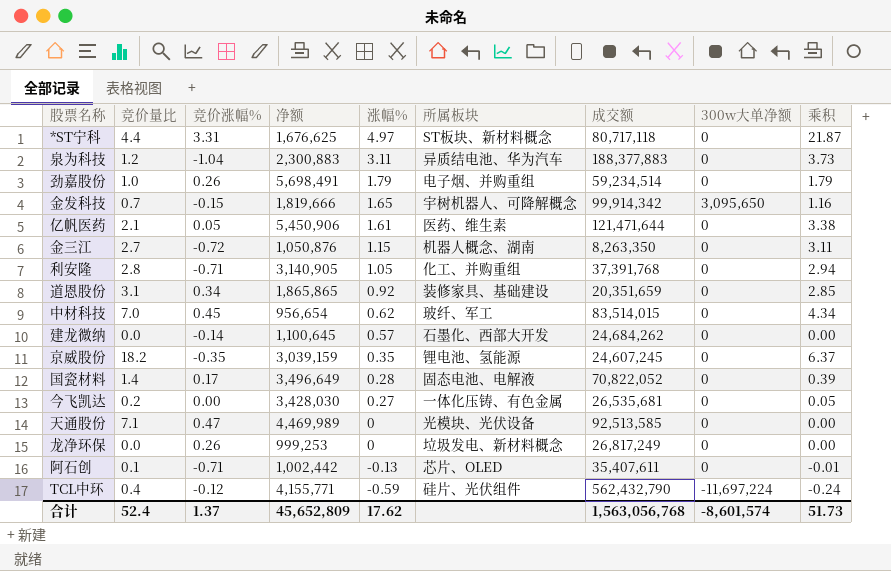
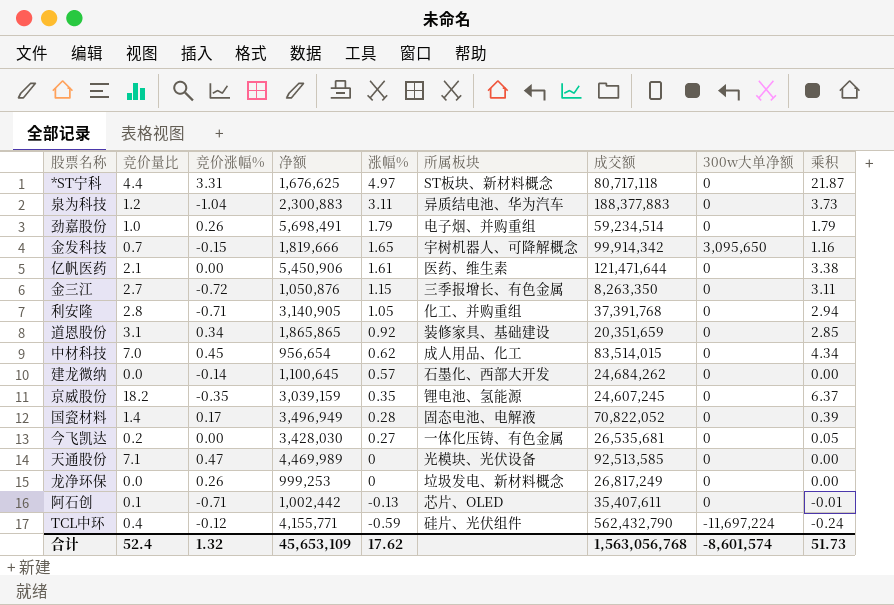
亿帆医药 | 竞价涨幅%: 0.05 -> 0.00
金三江 | 所属板块: 机器人概念、湖南 -> 三季报增长、有色金属
中材科技 | 所属板块: 玻纤、军工 -> 成人用品、化工
国瓷材料 | 净额: 3,496,649 -> 3,496,949
合计 | 竞价涨幅%: 1.37 -> 1.32
合计 | 净额: 45,652,809 -> 45,653,109

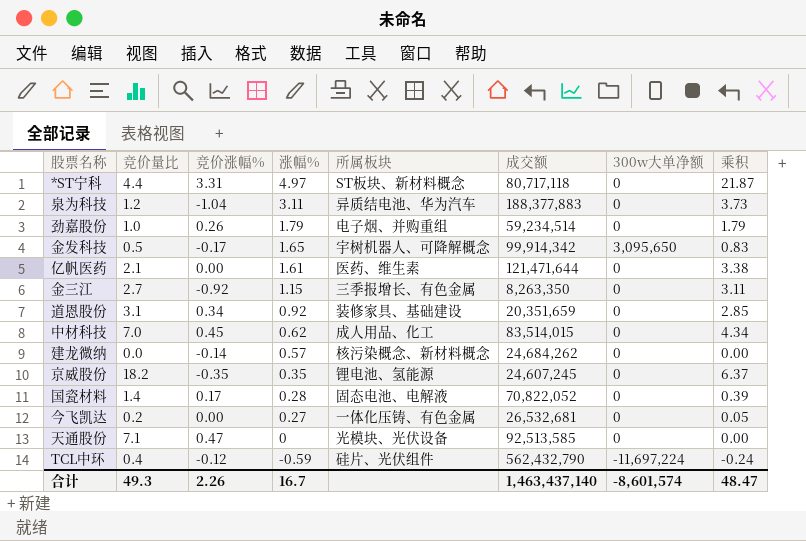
column 净额 | position: 4 -> none
row 利安隆: 2.8 | -0.71 | 3,140,905 | 1.05 | 化工、并购重组 | 37,391,768 | 0 | 2.94 -> none
row 龙净环保: 0.0 | 0.26 | 999,253 | 0 | 垃圾发电、新材料概念 | 26,817,249 | 0 | 0.00 -> none
row 阿石创: 0.1 | -0.71 | 1,002,442 | -0.13 | 芯片、OLED | 35,407,611 | 0 | -0.01 -> none
金发科技 | 竞价量比: 0.7 -> 0.5
金发科技 | 竞价涨幅%: -0.15 -> -0.17
金发科技 | 乘积: 1.16 -> 0.83
金三江 | 竞价涨幅%: -0.72 -> -0.92
建龙微纳 | 所属板块: 石墨化、西部大开发 -> 核污染概念、新材料概念
今飞凯达 | 成交额: 26,535,681 -> 26,532,681
合计 | 竞价量比: 52.4 -> 49.3
合计 | 竞价涨幅%: 1.32 -> 2.26
合计 | 涨幅%: 17.62 -> 16.7
合计 | 成交额: 1,563,056,768 -> 1,463,437,140
合计 | 乘积: 51.73 -> 48.47

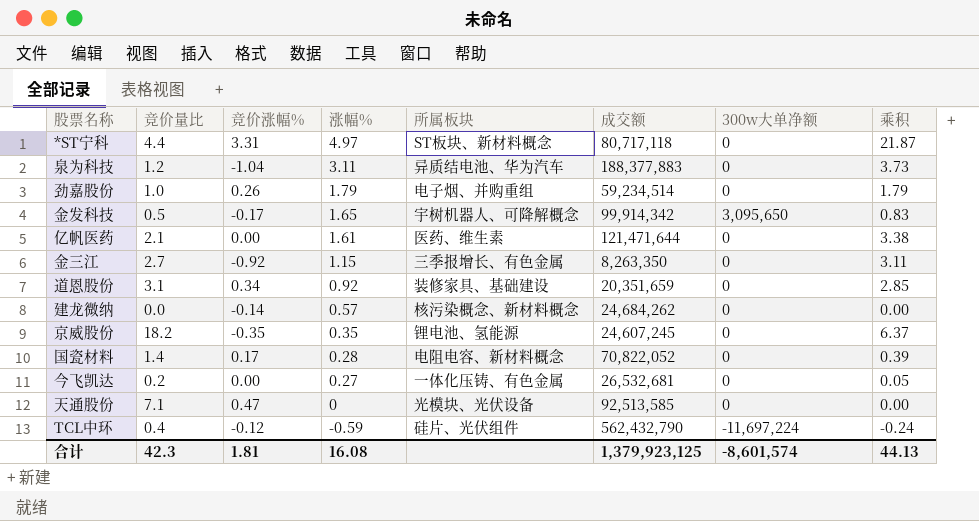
row 中材科技: 7.0 | 0.45 | 0.62 | 成人用品、化工 | 83,514,015 | 0 | 4.34 -> none
国瓷材料 | 所属板块: 固态电池、电解液 -> 电阻电容、新材料概念
合计 | 竞价量比: 49.3 -> 42.3
合计 | 竞价涨幅%: 2.26 -> 1.81
合计 | 涨幅%: 16.7 -> 16.08
合计 | 成交额: 1,463,437,140 -> 1,379,923,125
合计 | 乘积: 48.47 -> 44.13

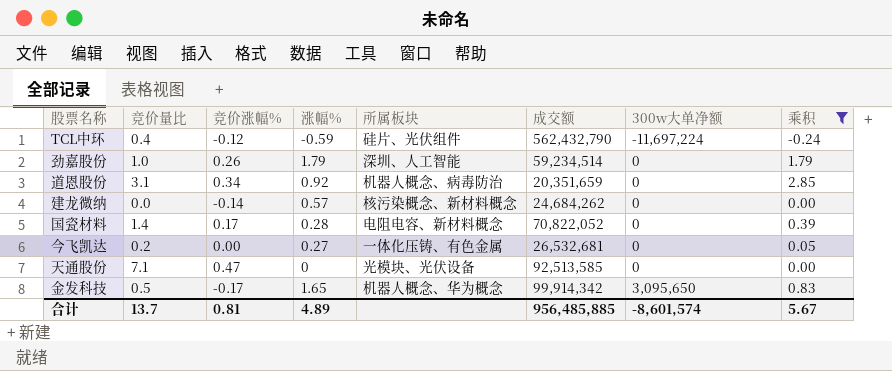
filter: none -> 乘积 <= 2.85
row order: 涨幅% descending -> 300w大单净额 ascending
劲嘉股份 | 所属板块: 电子烟、并购重组 -> 深圳、人工智能
道恩股份 | 所属板块: 装修家具、基础建设 -> 机器人概念、病毒防治
金发科技 | 所属板块: 宇树机器人、可降解概念 -> 机器人概念、华为概念
合计 | 竞价量比: 42.3 -> 13.7
合计 | 竞价涨幅%: 1.81 -> 0.81
合计 | 涨幅%: 16.08 -> 4.89
合计 | 成交额: 1,379,923,125 -> 956,485,885
合计 | 乘积: 44.13 -> 5.67

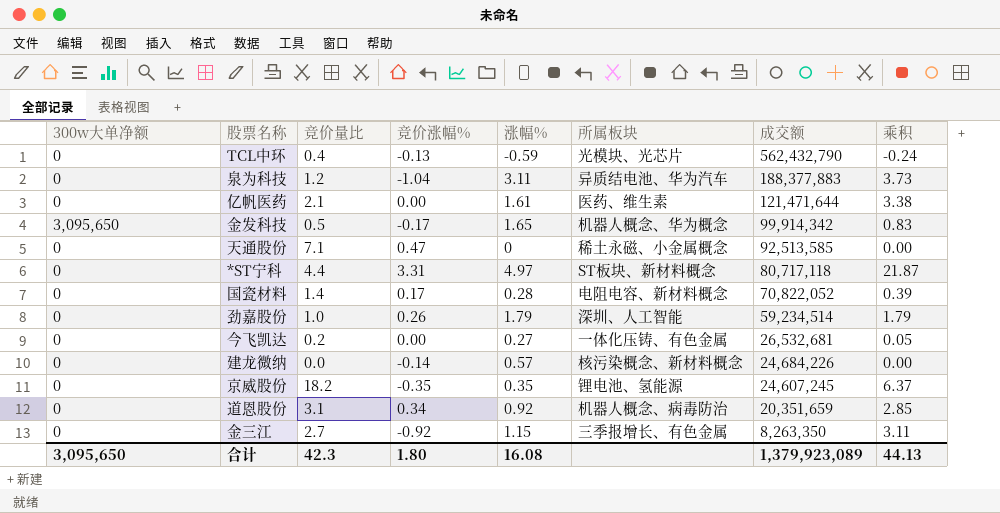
filter: 乘积 <= 2.85 -> none
row order: 300w大单净额 ascending -> 成交额 descending
column 300w大单净额 | position: 7 -> 1
TCL中环 | 300w大单净额: -11,697,224 -> 0
TCL中环 | 竞价涨幅%: -0.12 -> -0.13
TCL中环 | 所属板块: 硅片、光伏组件 -> 光模块、光芯片
天通股份 | 所属板块: 光模块、光伏设备 -> 稀土永磁、小金属概念
建龙微纳 | 成交额: 24,684,262 -> 24,684,226
合计 | 300w大单净额: -8,601,574 -> 3,095,650
合计 | 竞价量比: 13.7 -> 42.3
合计 | 竞价涨幅%: 0.81 -> 1.80
合计 | 涨幅%: 4.89 -> 16.08
合计 | 成交额: 956,485,885 -> 1,379,923,089
合计 | 乘积: 5.67 -> 44.13

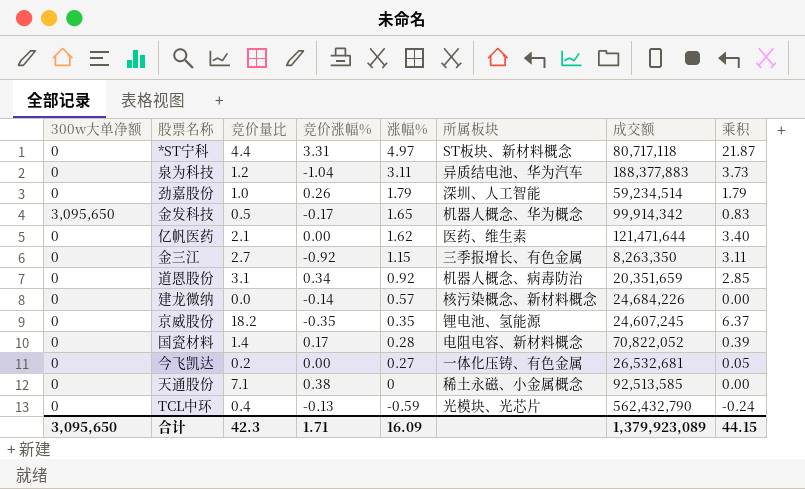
row order: 成交额 descending -> 涨幅% descending
亿帆医药 | 涨幅%: 1.61 -> 1.62
亿帆医药 | 乘积: 3.38 -> 3.40
天通股份 | 竞价涨幅%: 0.47 -> 0.38
合计 | 竞价涨幅%: 1.80 -> 1.71
合计 | 涨幅%: 16.08 -> 16.09
合计 | 乘积: 44.13 -> 44.15

